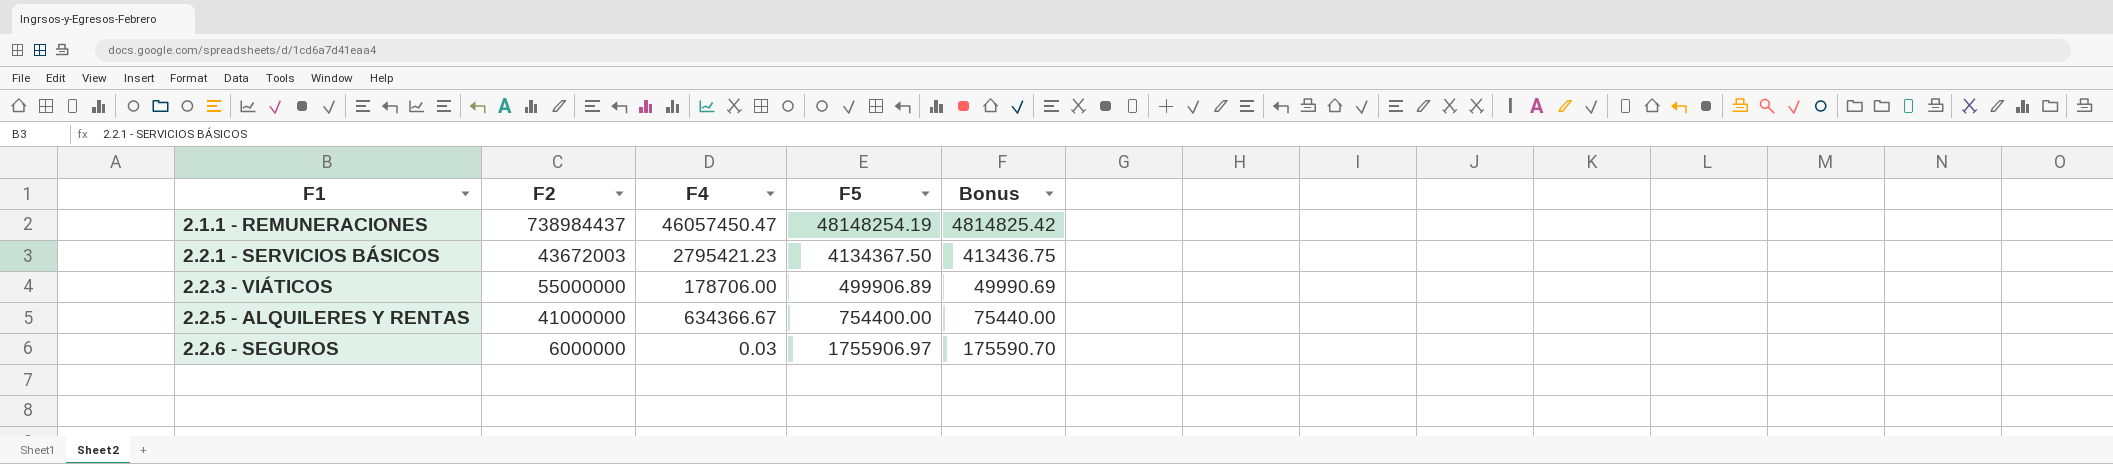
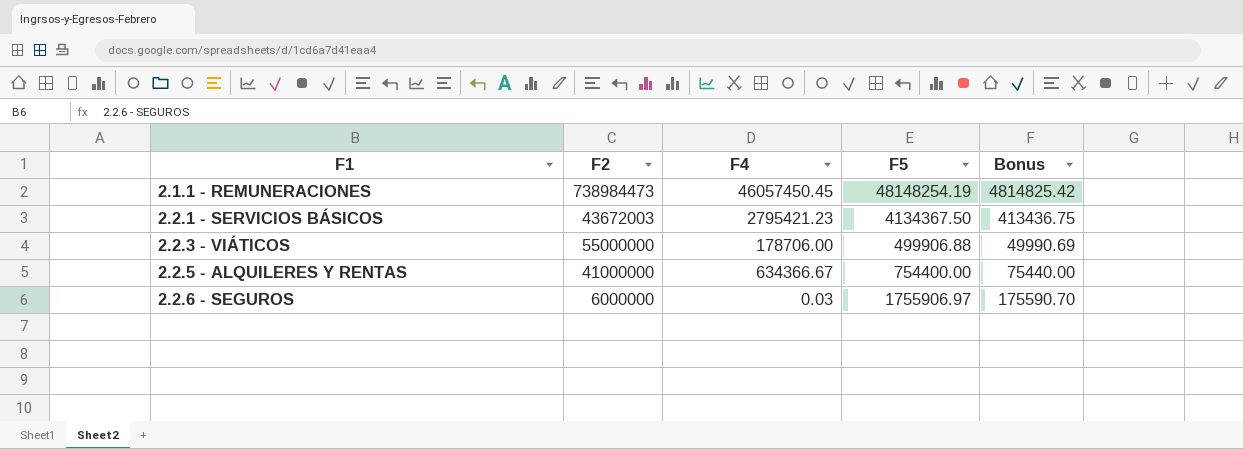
2.1.1 - REMUNERACIONES | F2: 738984437 -> 738984473
2.1.1 - REMUNERACIONES | F4: 46057450.47 -> 46057450.45
2.2.3 - VIÁTICOS | F5: 499906.89 -> 499906.88

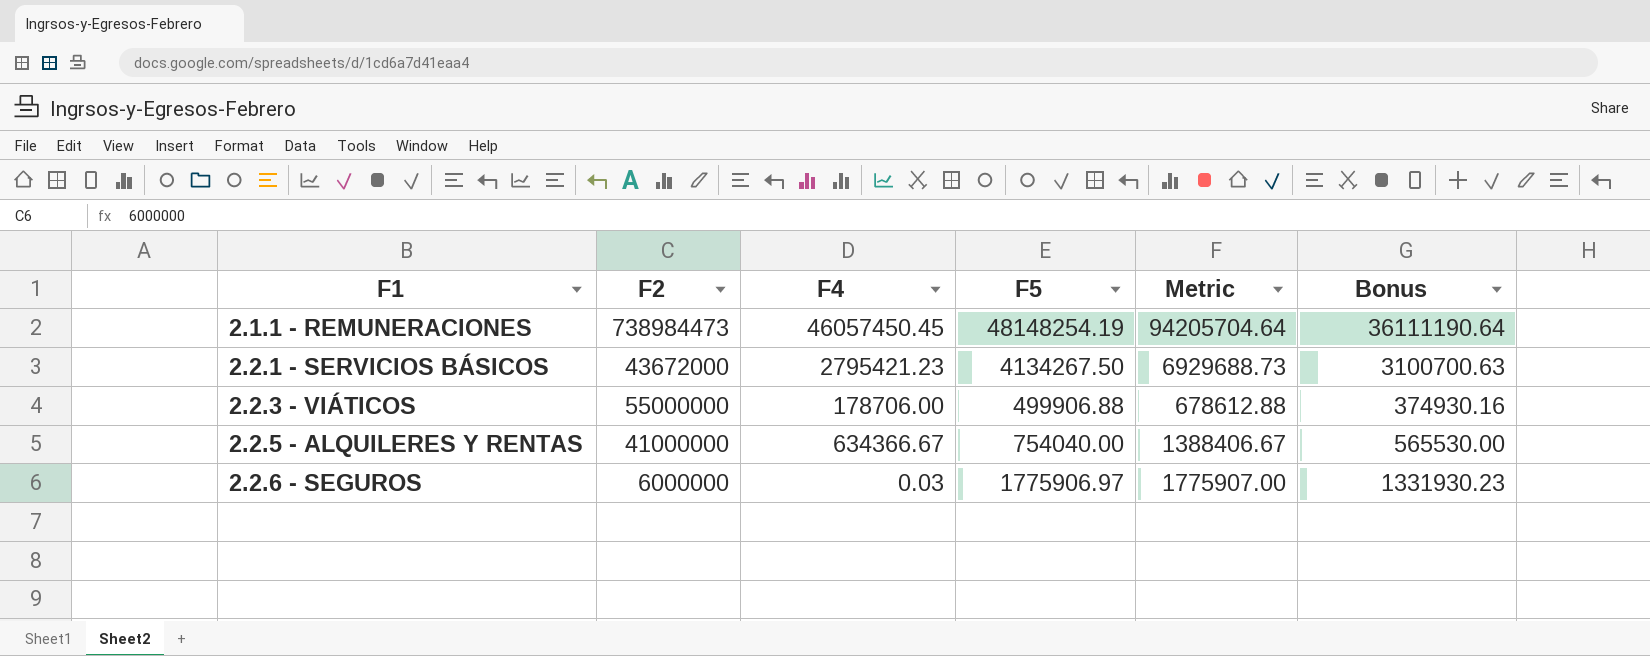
column Metric | formula: none -> [F4] + [F5]
column Bonus | formula: [F5] * 0.1 -> [F5] * 0.75
2.2.1 - SERVICIOS BÁSICOS | F2: 43672003 -> 43672000
2.2.1 - SERVICIOS BÁSICOS | F5: 4134367.50 -> 4134267.50
2.2.5 - ALQUILERES Y RENTAS | F5: 754400.00 -> 754040.00
2.2.6 - SEGUROS | F5: 1755906.97 -> 1775906.97

